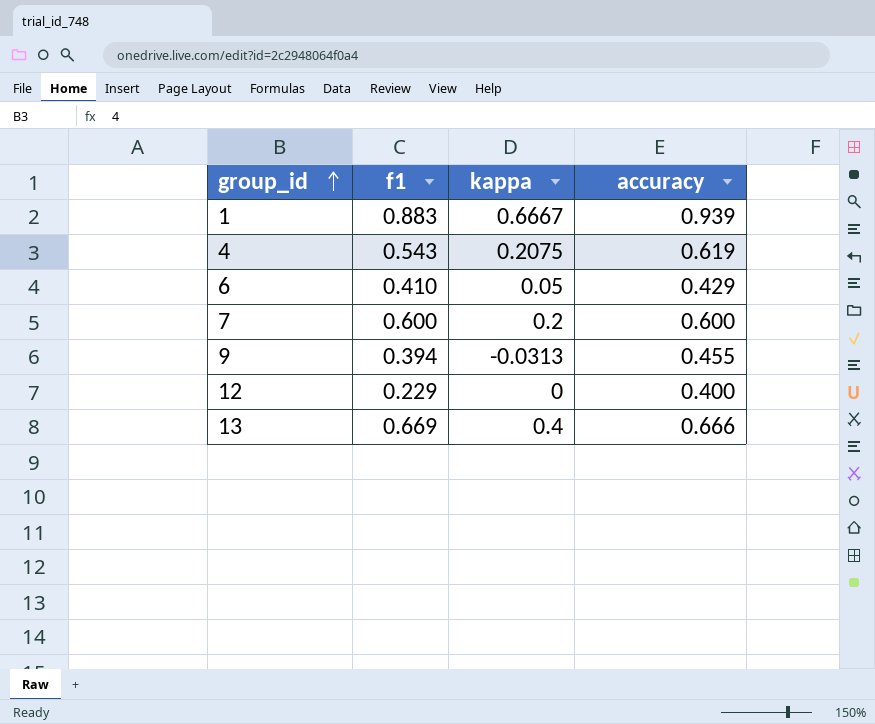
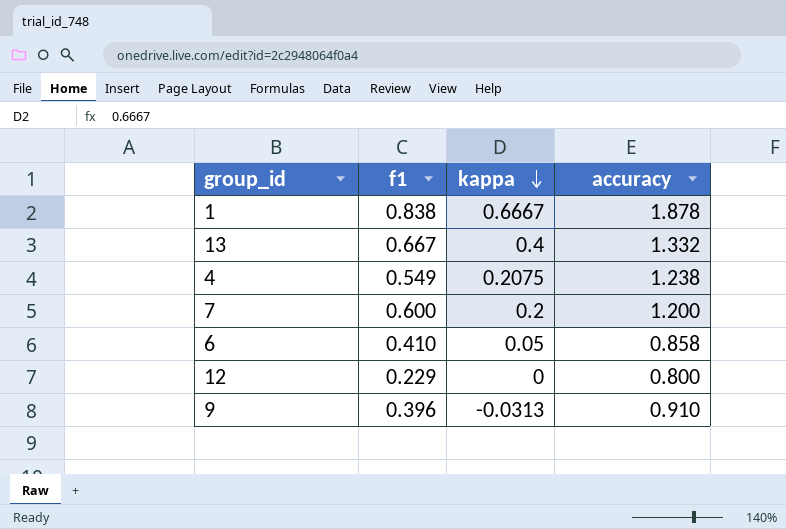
row order: group_id ascending -> kappa descending
1 | f1: 0.883 -> 0.838
1 | accuracy: 0.939 -> 1.878
13 | f1: 0.669 -> 0.667
13 | accuracy: 0.666 -> 1.332
4 | f1: 0.543 -> 0.549
4 | accuracy: 0.619 -> 1.238
7 | accuracy: 0.600 -> 1.200
6 | accuracy: 0.429 -> 0.858
12 | accuracy: 0.400 -> 0.800
9 | f1: 0.394 -> 0.396
9 | accuracy: 0.455 -> 0.910

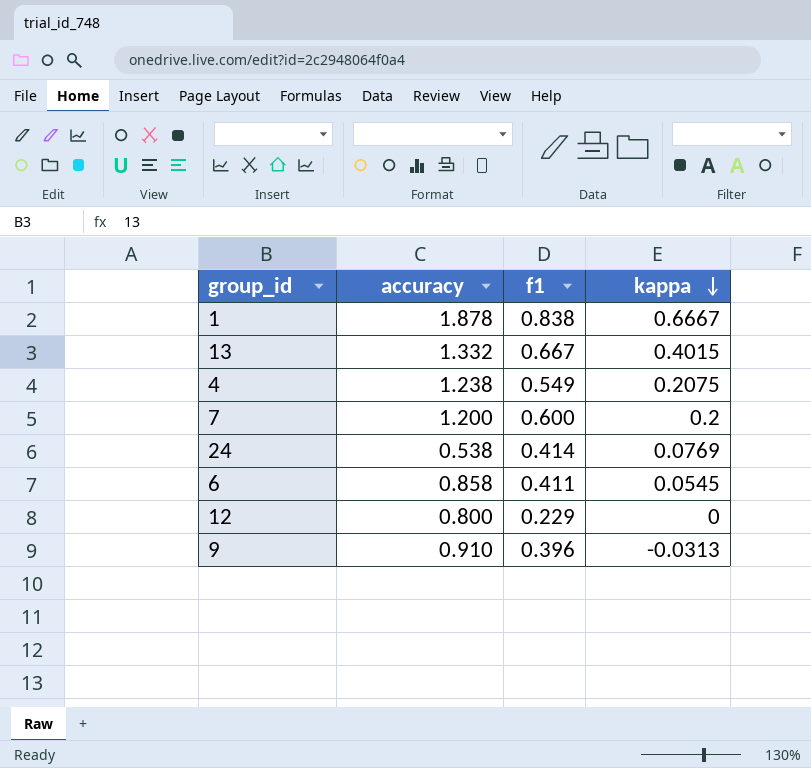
column accuracy | position: 4 -> 2
13 | kappa: 0.4 -> 0.4015
row 24: none -> 0.538 | 0.414 | 0.0769
6 | f1: 0.410 -> 0.411
6 | kappa: 0.05 -> 0.0545

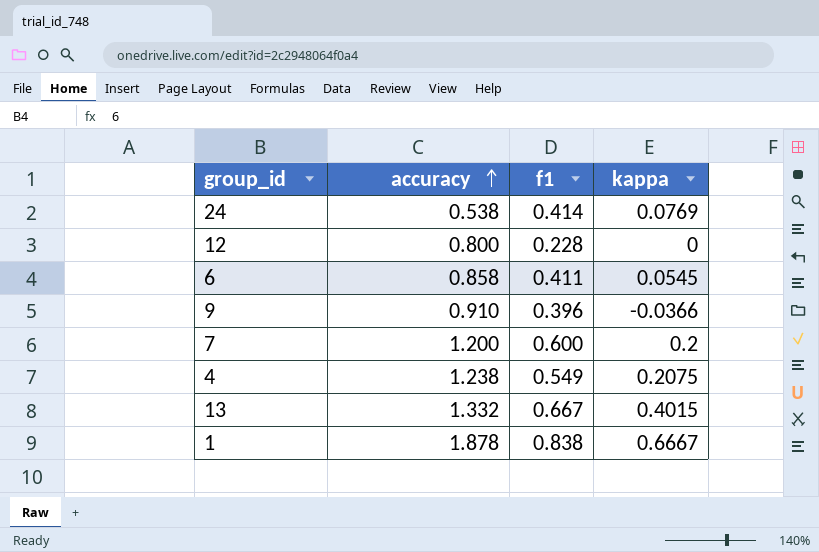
row order: kappa descending -> accuracy ascending
12 | f1: 0.229 -> 0.228
9 | kappa: -0.0313 -> -0.0366

